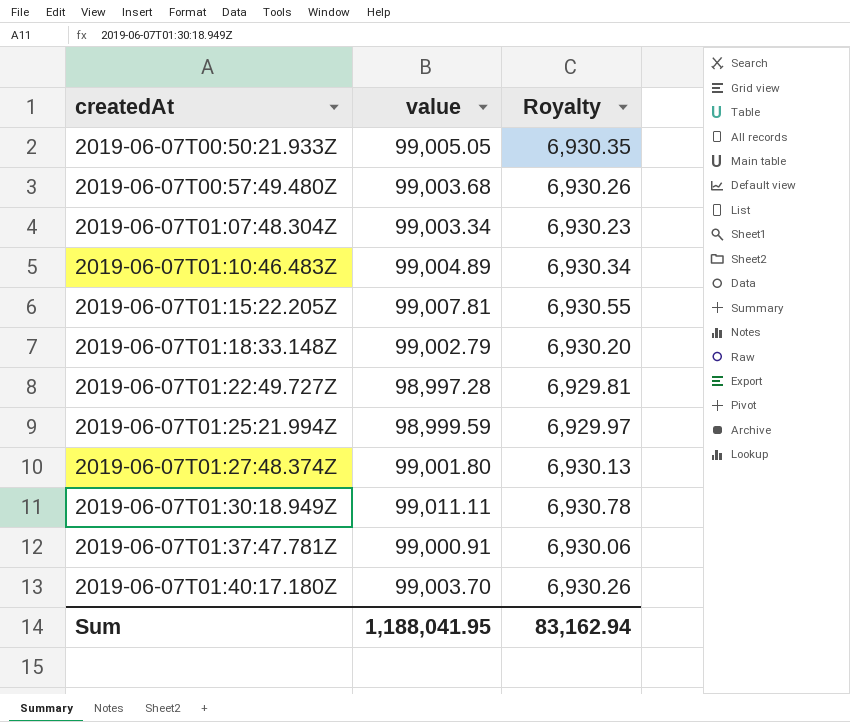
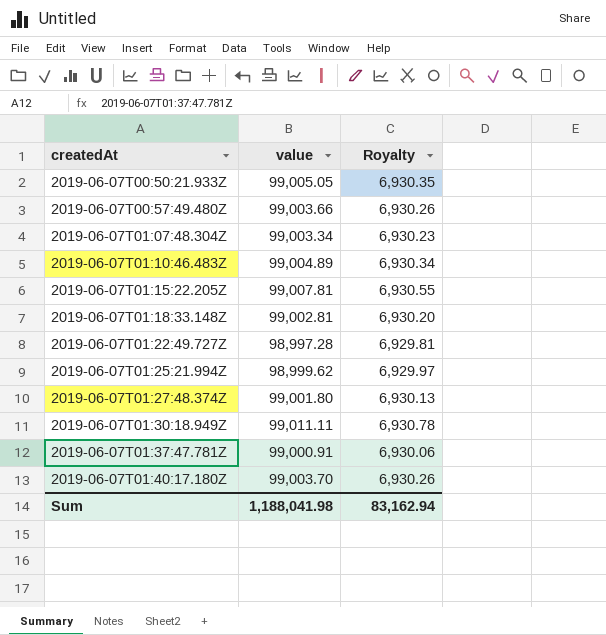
2019-06-07T00:57:49.480Z | value: 99,003.68 -> 99,003.66
2019-06-07T01:18:33.148Z | value: 99,002.79 -> 99,002.81
2019-06-07T01:25:21.994Z | value: 98,999.59 -> 98,999.62
Sum | value: 1,188,041.95 -> 1,188,041.98

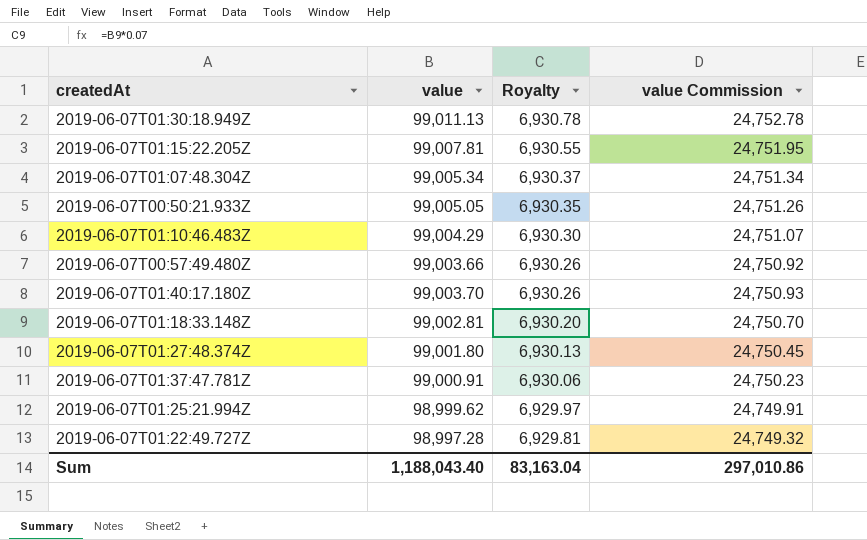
row order: createdAt ascending -> Royalty descending
column value Commission | formula: none -> [value] * 0.25
2019-06-07T01:30:18.949Z | value: 99,011.11 -> 99,011.13
2019-06-07T01:07:48.304Z | value: 99,003.34 -> 99,005.34
2019-06-07T01:07:48.304Z | Royalty: 6,930.23 -> 6,930.37
2019-06-07T01:10:46.483Z | value: 99,004.89 -> 99,004.29
2019-06-07T01:10:46.483Z | Royalty: 6,930.34 -> 6,930.30
Sum | value: 1,188,041.98 -> 1,188,043.40
Sum | Royalty: 83,162.94 -> 83,163.04

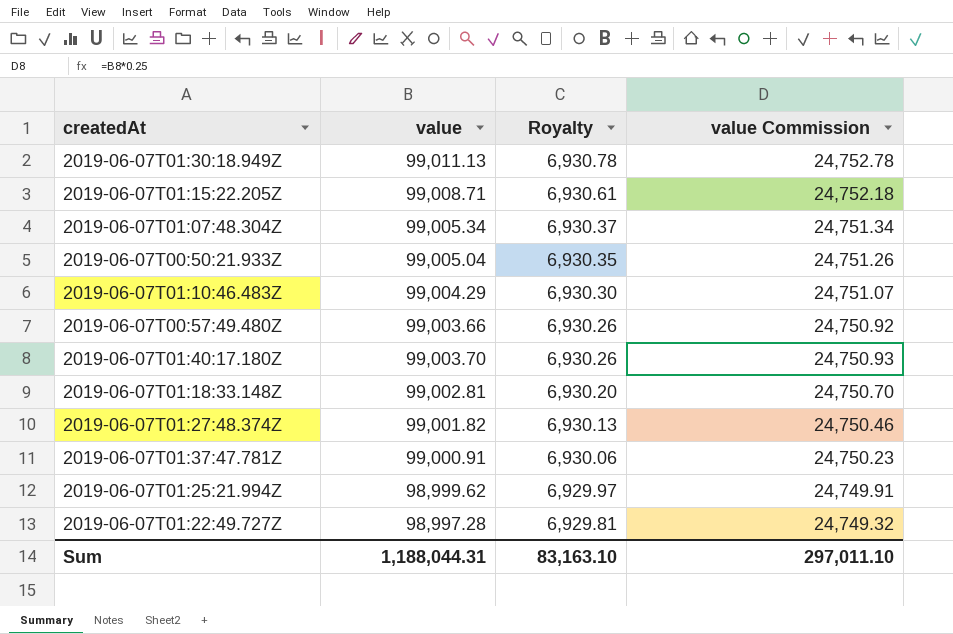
2019-06-07T01:15:22.205Z | value: 99,007.81 -> 99,008.71
2019-06-07T01:15:22.205Z | Royalty: 6,930.55 -> 6,930.61
2019-06-07T01:15:22.205Z | value Commission: 24,751.95 -> 24,752.18
2019-06-07T00:50:21.933Z | value: 99,005.05 -> 99,005.04
2019-06-07T01:27:48.374Z | value: 99,001.80 -> 99,001.82
2019-06-07T01:27:48.374Z | value Commission: 24,750.45 -> 24,750.46
Sum | value: 1,188,043.40 -> 1,188,044.31
Sum | Royalty: 83,163.04 -> 83,163.10
Sum | value Commission: 297,010.86 -> 297,011.10

